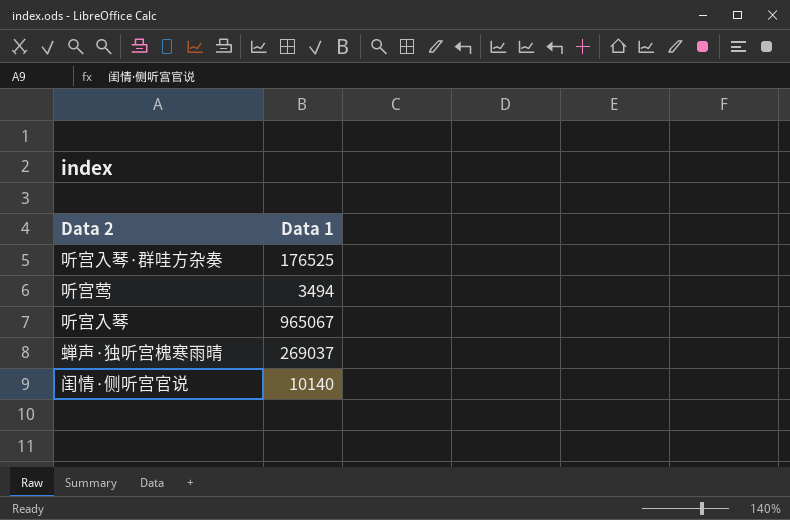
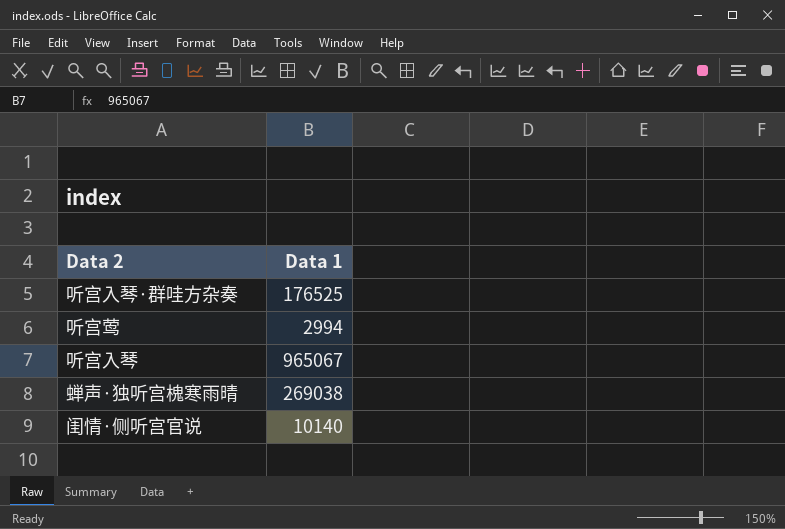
听宫莺 | Data 1: 3494 -> 2994
蝉声·独听宫槐寒雨晴 | Data 1: 269037 -> 269038

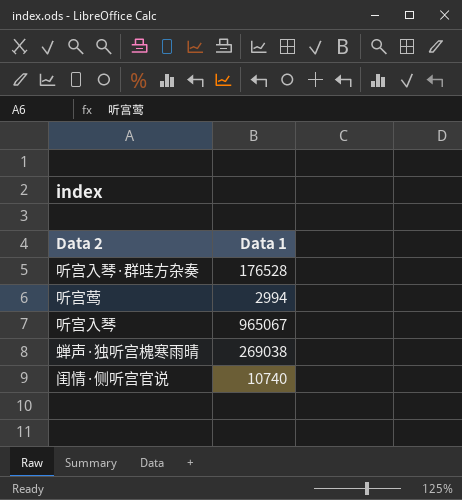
听宫入琴·群哇方杂奏 | Data 1: 176525 -> 176528
闺情·侧听宫官说 | Data 1: 10140 -> 10740

